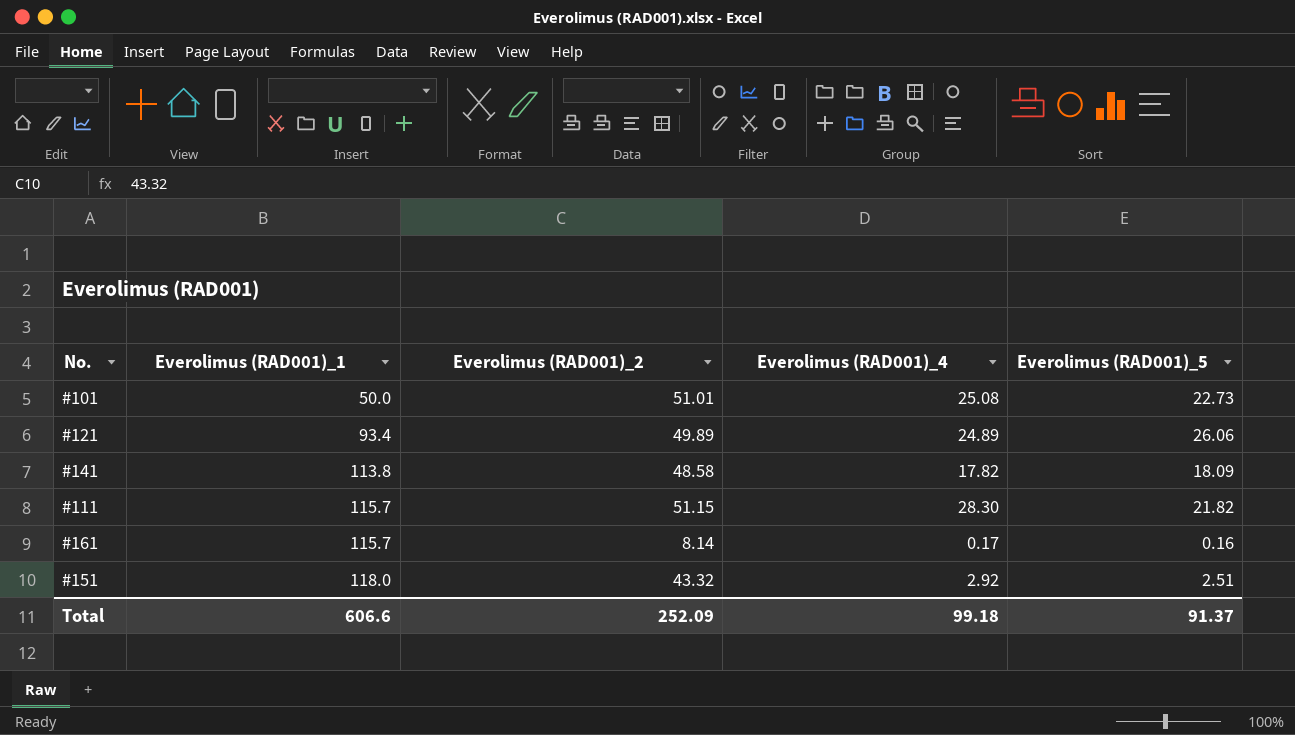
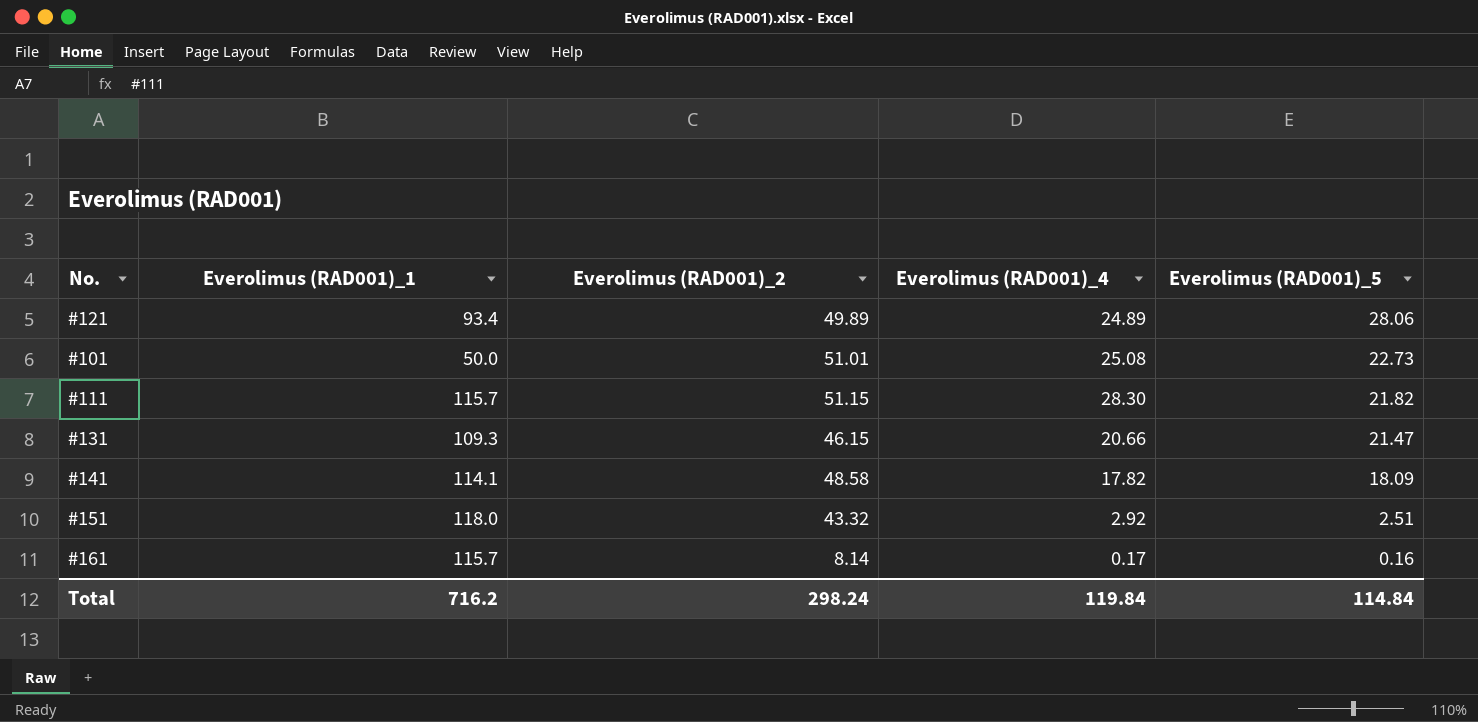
row order: Everolimus (RAD001)_1 ascending -> Everolimus (RAD001)_5 descending
#121 | Everolimus (RAD001)_5: 26.06 -> 28.06
row #131: none -> 109.3 | 46.15 | 20.66 | 21.47
#141 | Everolimus (RAD001)_1: 113.8 -> 114.1
Total | Everolimus (RAD001)_1: 606.6 -> 716.2
Total | Everolimus (RAD001)_2: 252.09 -> 298.24
Total | Everolimus (RAD001)_4: 99.18 -> 119.84
Total | Everolimus (RAD001)_5: 91.37 -> 114.84

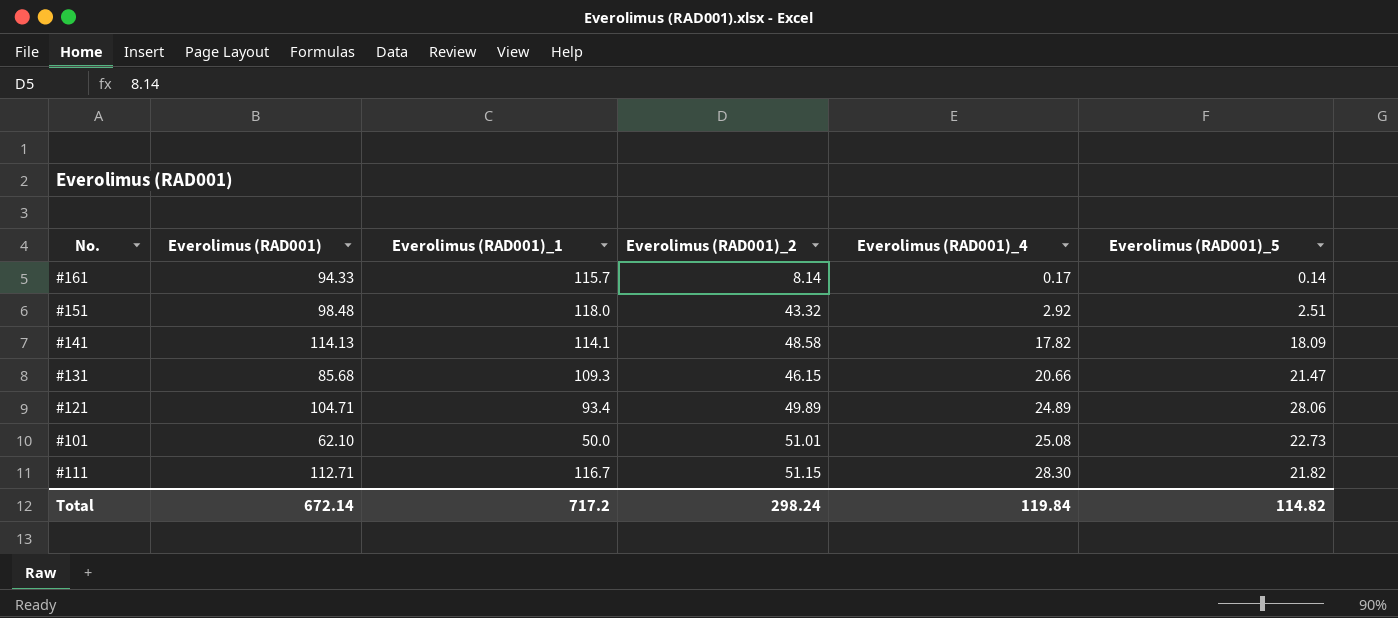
row order: Everolimus (RAD001)_5 descending -> Everolimus (RAD001)_4 ascending
column Everolimus (RAD001) | position: none -> 2
#161 | Everolimus (RAD001)_5: 0.16 -> 0.14
#111 | Everolimus (RAD001)_1: 115.7 -> 116.7
Total | Everolimus (RAD001)_1: 716.2 -> 717.2
Total | Everolimus (RAD001)_5: 114.84 -> 114.82

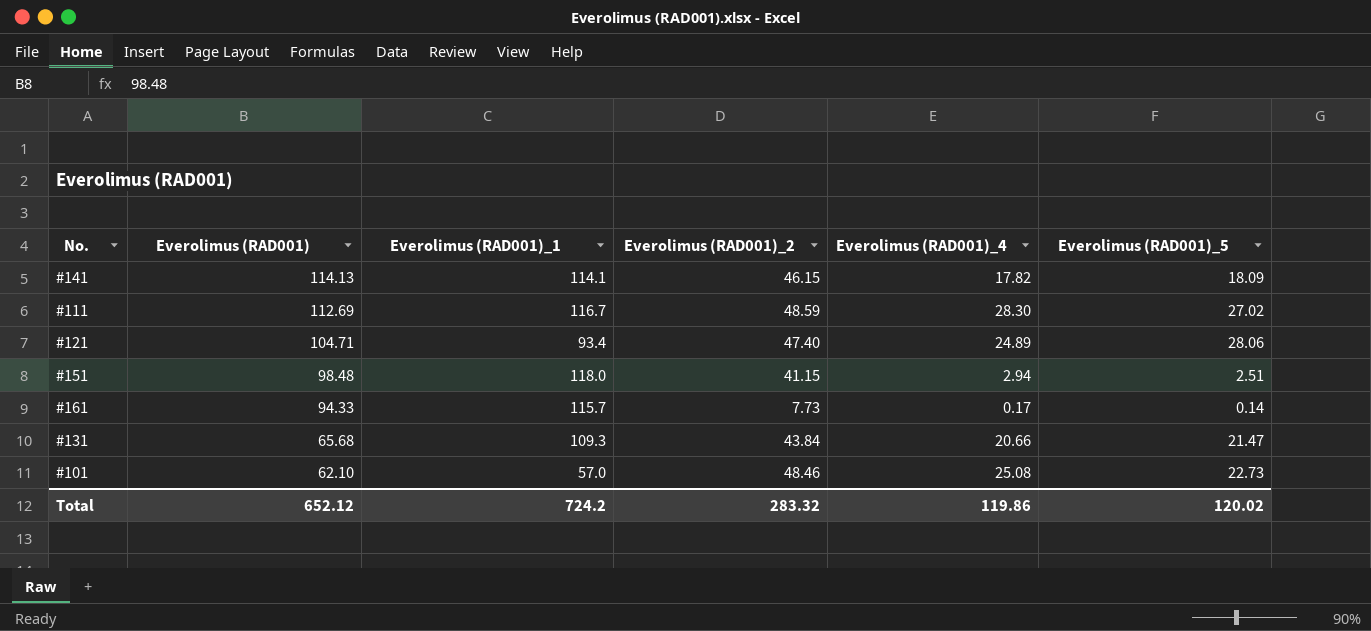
row order: Everolimus (RAD001)_4 ascending -> Everolimus (RAD001) descending
#141 | Everolimus (RAD001)_2: 48.58 -> 46.15
#111 | Everolimus (RAD001): 112.71 -> 112.69
#111 | Everolimus (RAD001)_2: 51.15 -> 48.59
#111 | Everolimus (RAD001)_5: 21.82 -> 27.02
#121 | Everolimus (RAD001)_2: 49.89 -> 47.40
#151 | Everolimus (RAD001)_2: 43.32 -> 41.15
#151 | Everolimus (RAD001)_4: 2.92 -> 2.94
#161 | Everolimus (RAD001)_2: 8.14 -> 7.73
#131 | Everolimus (RAD001): 85.68 -> 65.68
#131 | Everolimus (RAD001)_2: 46.15 -> 43.84
#101 | Everolimus (RAD001)_1: 50.0 -> 57.0
#101 | Everolimus (RAD001)_2: 51.01 -> 48.46
Total | Everolimus (RAD001): 672.14 -> 652.12
Total | Everolimus (RAD001)_1: 717.2 -> 724.2
Total | Everolimus (RAD001)_2: 298.24 -> 283.32
Total | Everolimus (RAD001)_4: 119.84 -> 119.86
Total | Everolimus (RAD001)_5: 114.82 -> 120.02

